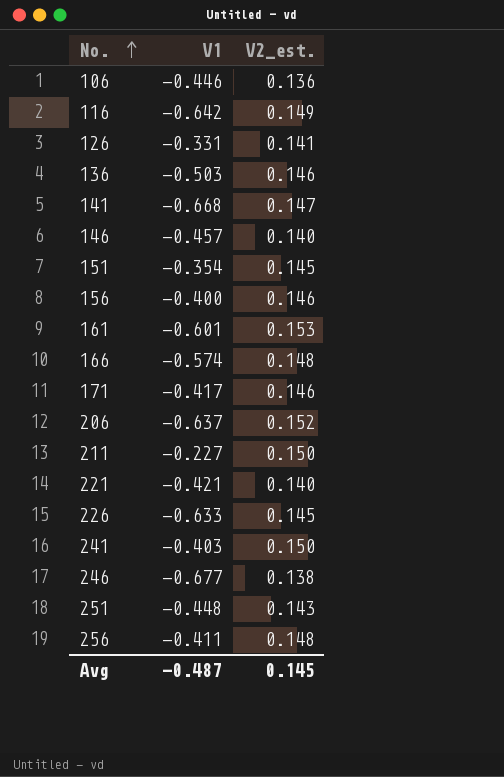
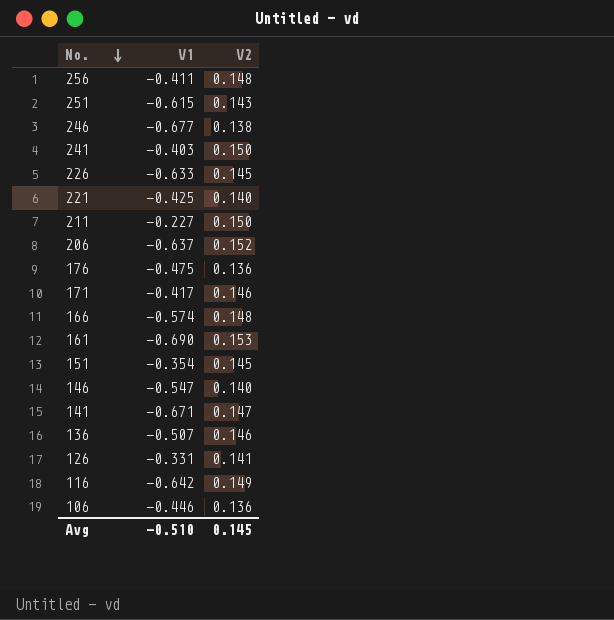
row order: No. ascending -> No. descending
column name: V2_est. -> V2
row 156: -0.400 | 0.146 -> none
251 | V1: -0.448 -> -0.615
221 | V1: -0.421 -> -0.425
row 176: none -> -0.475 | 0.136
161 | V1: -0.601 -> -0.690
146 | V1: -0.457 -> -0.547
141 | V1: -0.668 -> -0.671
136 | V1: -0.503 -> -0.507
Avg | V1: -0.487 -> -0.510

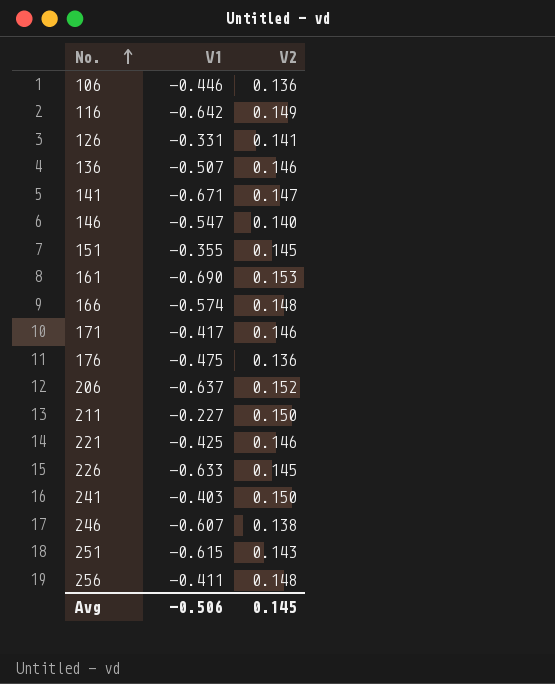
row order: No. descending -> No. ascending
151 | V1: -0.354 -> -0.355
221 | V2: 0.140 -> 0.146
246 | V1: -0.677 -> -0.607
Avg | V1: -0.510 -> -0.506

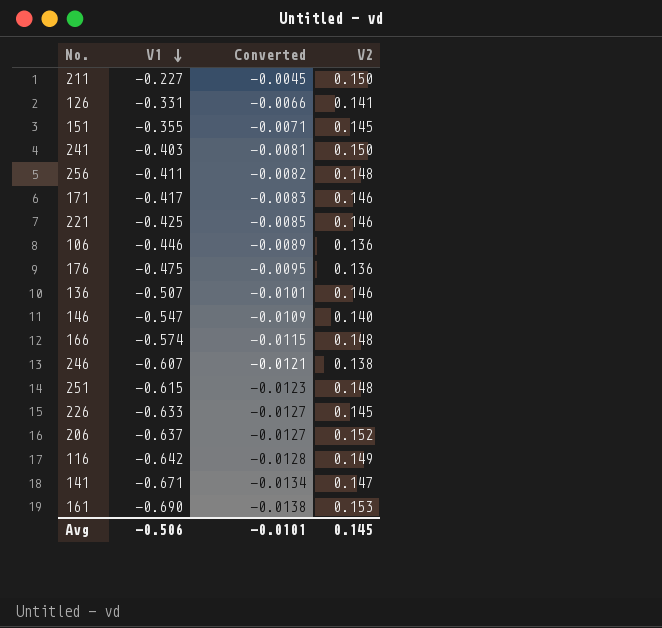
row order: No. ascending -> V1 descending
column Converted | formula: none -> [V1] * 0.02
251 | V2: 0.143 -> 0.148

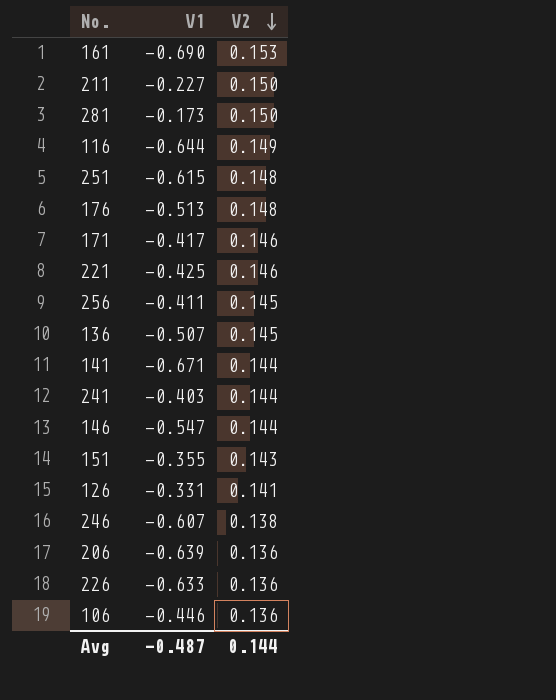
row order: V1 descending -> V2 descending
column Converted | formula: [V1] * 0.02 -> none
row 166: -0.574 | -0.0115 | 0.148 -> none
row 281: none -> -0.173 | 0.150
116 | V1: -0.642 -> -0.644
176 | V1: -0.475 -> -0.513
176 | V2: 0.136 -> 0.148
256 | V2: 0.148 -> 0.145
136 | V2: 0.146 -> 0.145
141 | V2: 0.147 -> 0.144
241 | V2: 0.150 -> 0.144
146 | V2: 0.140 -> 0.144
151 | V2: 0.145 -> 0.143
206 | V1: -0.637 -> -0.639
206 | V2: 0.152 -> 0.136
226 | V2: 0.145 -> 0.136
Avg | V1: -0.506 -> -0.487
Avg | V2: 0.145 -> 0.144

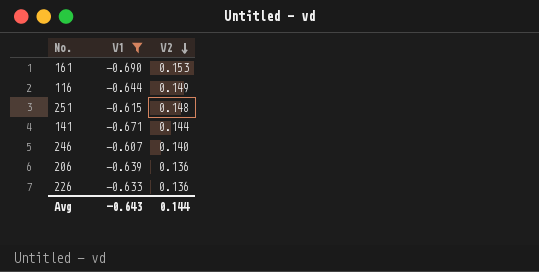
filter: none -> V1 <= -0.607
246 | V2: 0.138 -> 0.140
Avg | V1: -0.487 -> -0.643

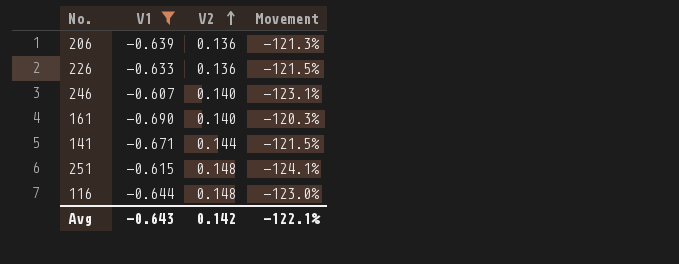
row order: V2 descending -> V2 ascending
column Movement | formula: none -> ([V2] - [V1]) / [V1]
161 | V2: 0.153 -> 0.140
116 | V2: 0.149 -> 0.148
Avg | V2: 0.144 -> 0.142

